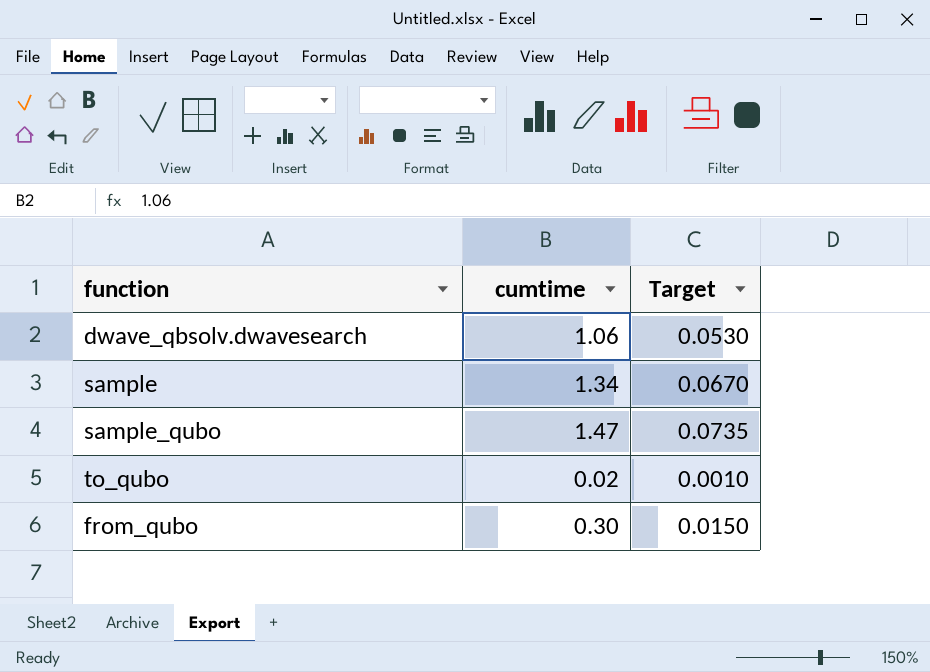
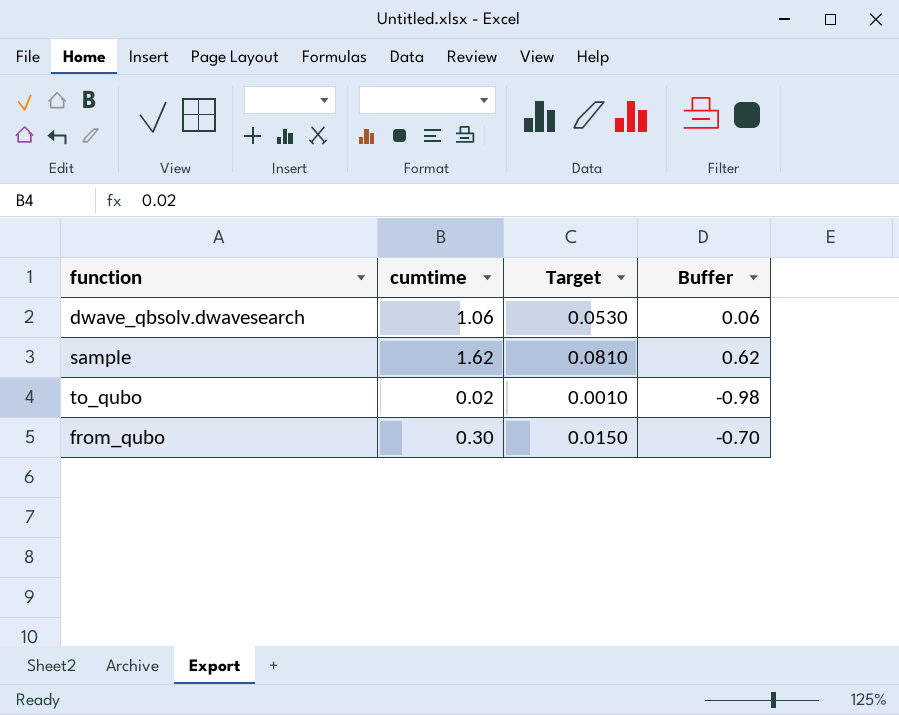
column Buffer | formula: none -> [cumtime] - 1
row sample_qubo: 1.47 | 0.0735 -> none
sample | cumtime: 1.34 -> 1.62
sample | Target: 0.0670 -> 0.0810

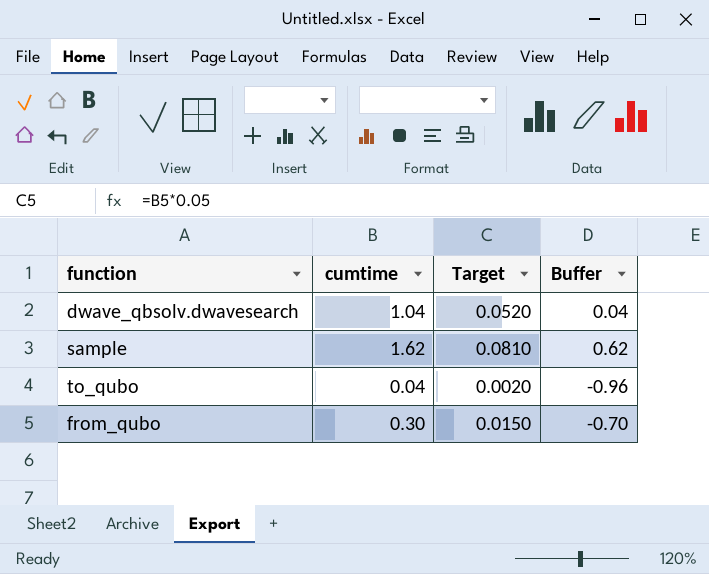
dwave_qbsolv.dwavesearch | cumtime: 1.06 -> 1.04
dwave_qbsolv.dwavesearch | Target: 0.0530 -> 0.0520
dwave_qbsolv.dwavesearch | Buffer: 0.06 -> 0.04
to_qubo | cumtime: 0.02 -> 0.04
to_qubo | Target: 0.0010 -> 0.0020
to_qubo | Buffer: -0.98 -> -0.96

